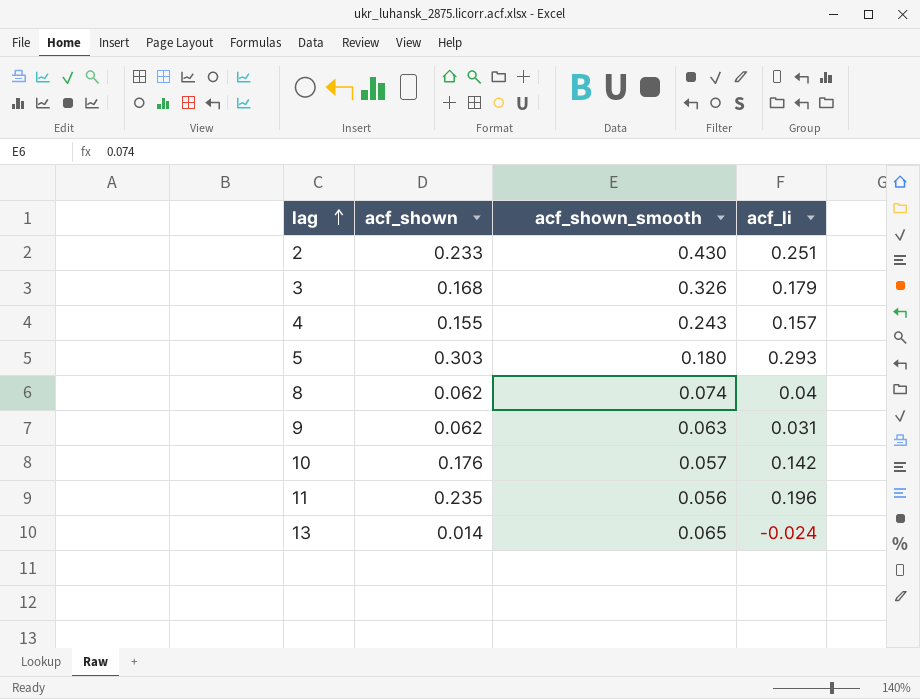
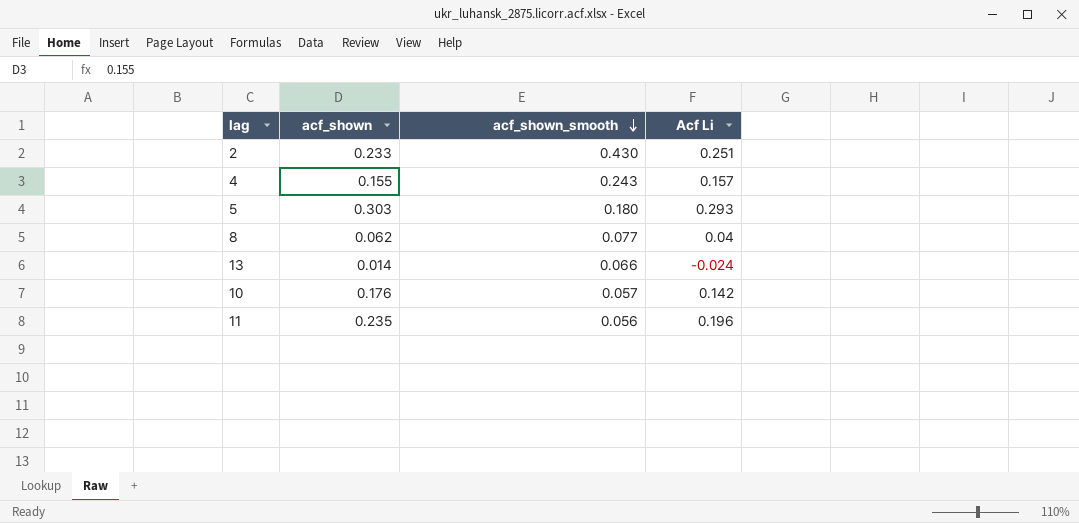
row order: lag ascending -> acf_shown_smooth descending
column name: acf_li -> Acf Li
row 3: 0.168 | 0.326 | 0.179 -> none
row 9: 0.062 | 0.063 | 0.031 -> none
8 | acf_shown_smooth: 0.074 -> 0.077
13 | acf_shown_smooth: 0.065 -> 0.066

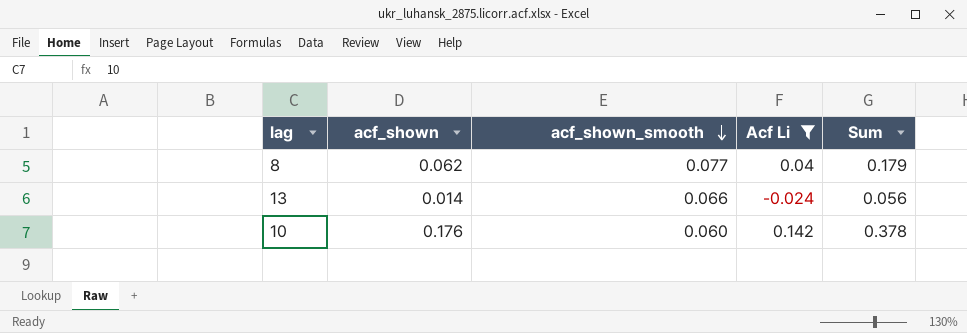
filter: none -> Acf Li <= 0.142
column Sum | formula: none -> [acf_shown] + [acf_shown_smooth] + [Acf Li]
10 | acf_shown_smooth: 0.057 -> 0.060

